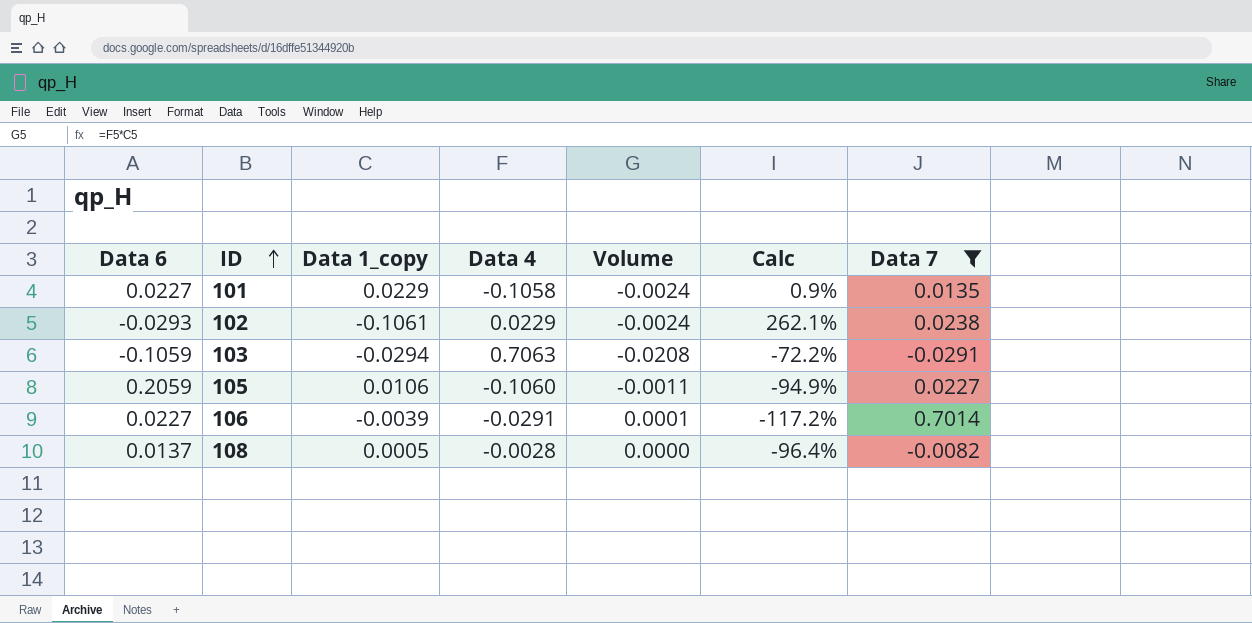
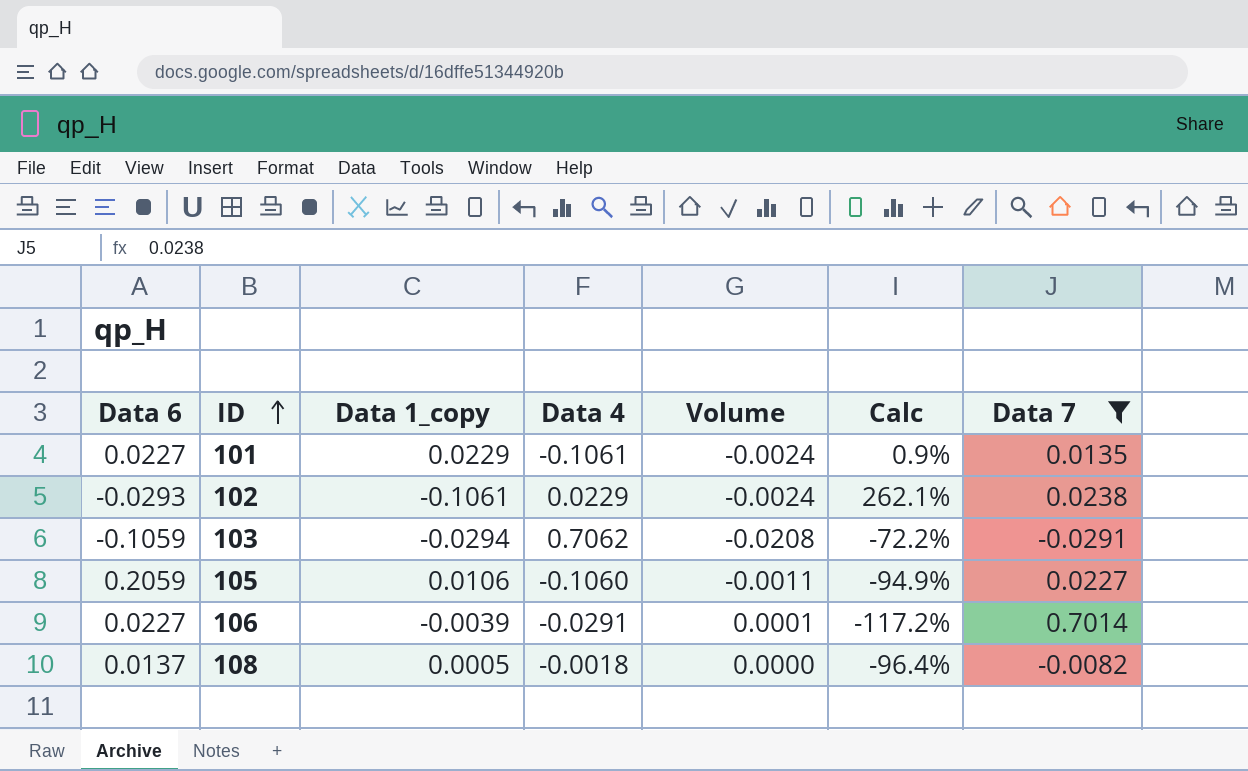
101 | Data 4: -0.1058 -> -0.1061
103 | Data 4: 0.7063 -> 0.7062
108 | Data 4: -0.0028 -> -0.0018

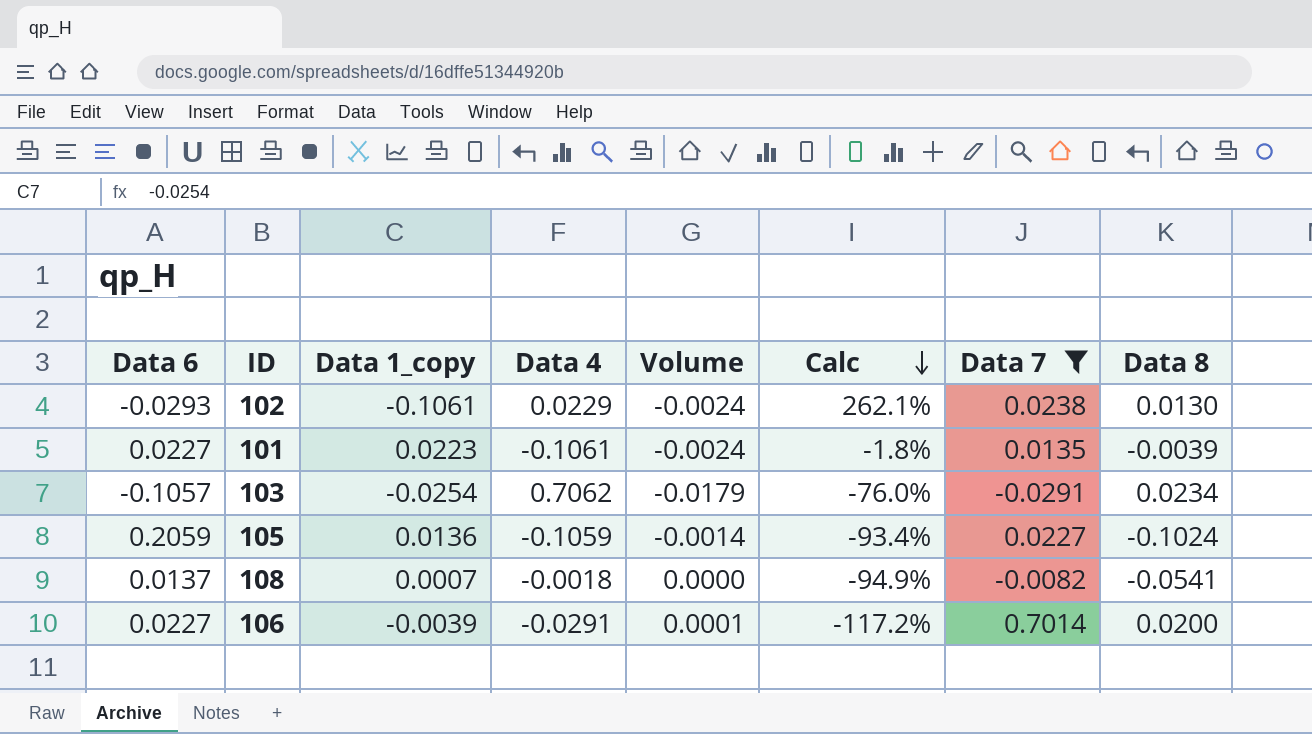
row order: ID ascending -> Calc descending
column Data 8 | position: none -> 8
101 | Data 1_copy: 0.0229 -> 0.0223
101 | Calc: 0.9% -> -1.8%
103 | Data 6: -0.1059 -> -0.1057
103 | Data 1_copy: -0.0294 -> -0.0254
103 | Volume: -0.0208 -> -0.0179
103 | Calc: -72.2% -> -76.0%
105 | Data 1_copy: 0.0106 -> 0.0136
105 | Data 4: -0.1060 -> -0.1059
105 | Volume: -0.0011 -> -0.0014
105 | Calc: -94.9% -> -93.4%
108 | Data 1_copy: 0.0005 -> 0.0007
108 | Calc: -96.4% -> -94.9%

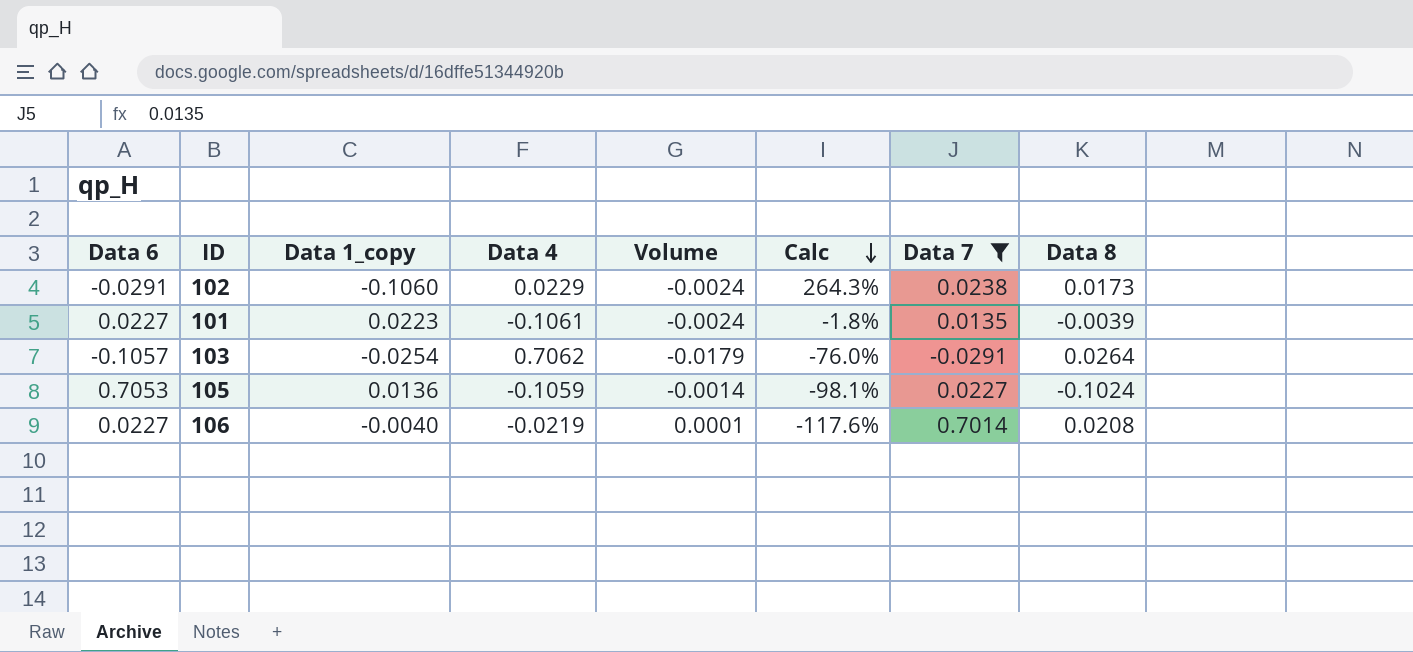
row 108: 0.0137 | 0.0007 | -0.0018 | 0.0000 | -94.9% | -0.0082 | -0.0541 -> none
102 | Data 6: -0.0293 -> -0.0291
102 | Data 1_copy: -0.1061 -> -0.1060
102 | Calc: 262.1% -> 264.3%
102 | Data 8: 0.0130 -> 0.0173
103 | Data 8: 0.0234 -> 0.0264
105 | Data 6: 0.2059 -> 0.7053
105 | Calc: -93.4% -> -98.1%
106 | Data 1_copy: -0.0039 -> -0.0040
106 | Data 4: -0.0291 -> -0.0219
106 | Calc: -117.2% -> -117.6%
106 | Data 8: 0.0200 -> 0.0208

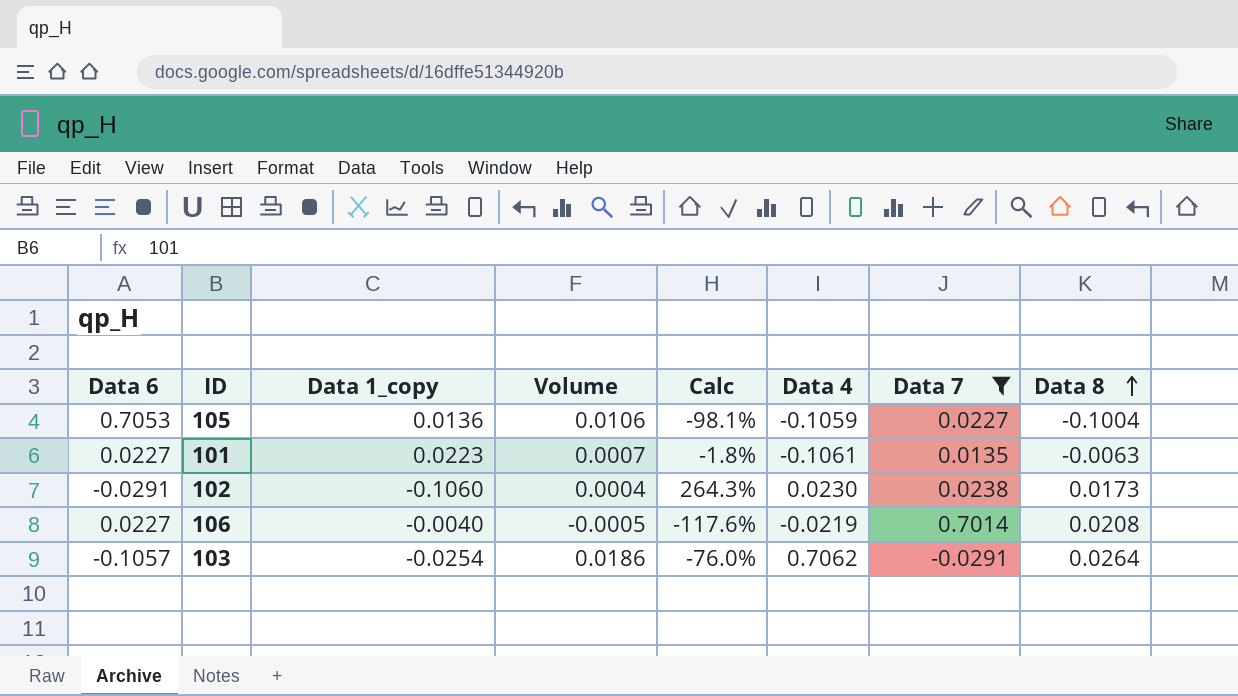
row order: Calc descending -> Data 8 ascending
column Volume | formula: [Data 1_copy] * [Data 4] -> [Data 4] * [Data 8]
column Data 4 | position: 4 -> 6
105 | Data 8: -0.1024 -> -0.1004
101 | Data 8: -0.0039 -> -0.0063
102 | Data 4: 0.0229 -> 0.0230

